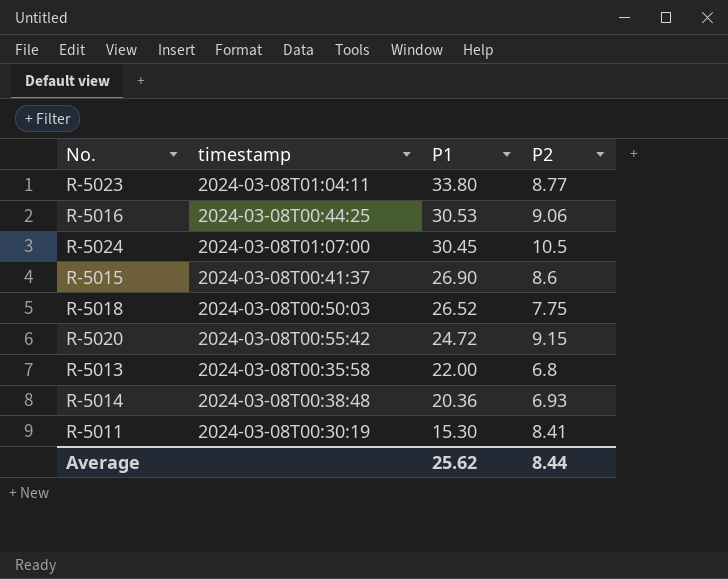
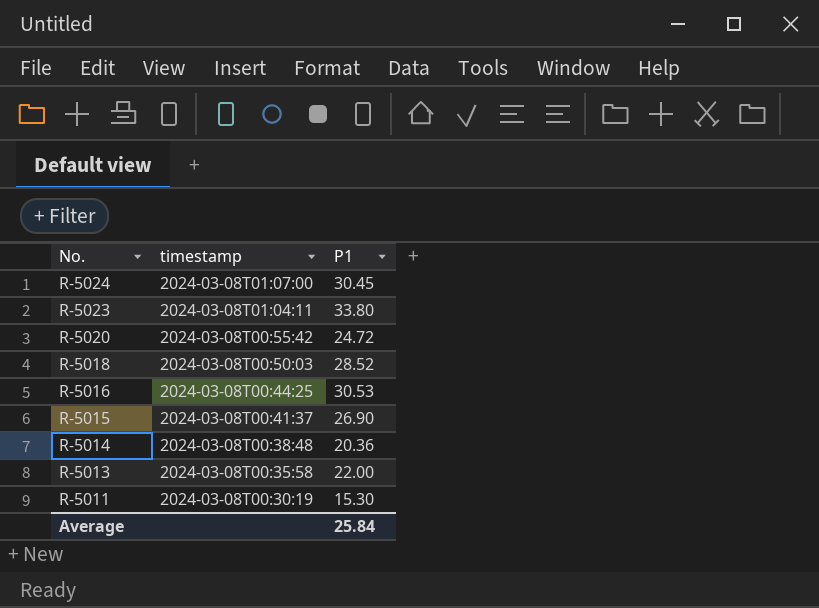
row order: P1 descending -> No. descending
column P2 | position: 4 -> none
R-5018 | P1: 26.52 -> 28.52
Average | P1: 25.62 -> 25.84

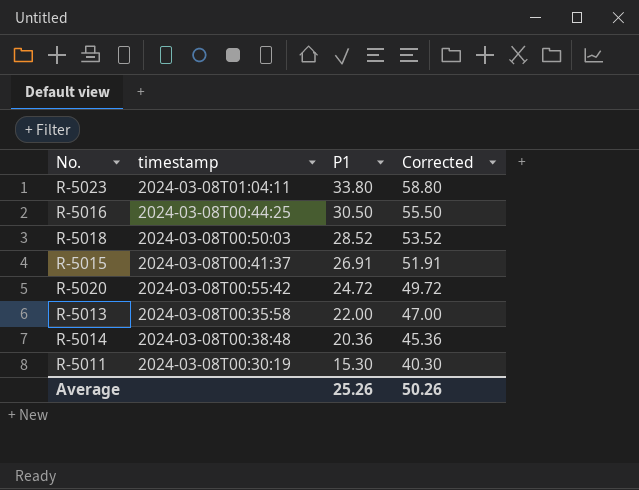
row order: No. descending -> P1 descending
column Corrected | formula: none -> [P1] + 25
row R-5024: 2024-03-08T01:07:00 | 30.45 -> none
R-5016 | P1: 30.53 -> 30.50
R-5015 | P1: 26.90 -> 26.91
Average | P1: 25.84 -> 25.26

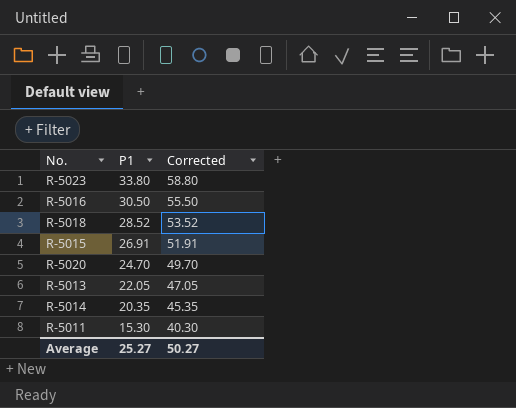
column timestamp | position: 2 -> none
R-5020 | P1: 24.72 -> 24.70
R-5020 | Corrected: 49.72 -> 49.70
R-5013 | P1: 22.00 -> 22.05
R-5013 | Corrected: 47.00 -> 47.05
R-5014 | P1: 20.36 -> 20.35
R-5014 | Corrected: 45.36 -> 45.35
Average | P1: 25.26 -> 25.27
Average | Corrected: 50.26 -> 50.27

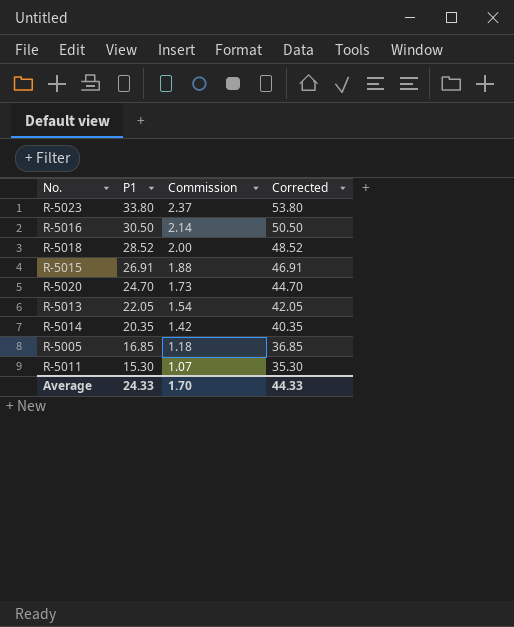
column Commission | formula: none -> [P1] * 0.07
column Corrected | formula: [P1] + 25 -> [P1] + 20
row R-5005: none -> 16.85 | 1.18 | 36.85
Average | P1: 25.27 -> 24.33
Average | Corrected: 50.27 -> 44.33

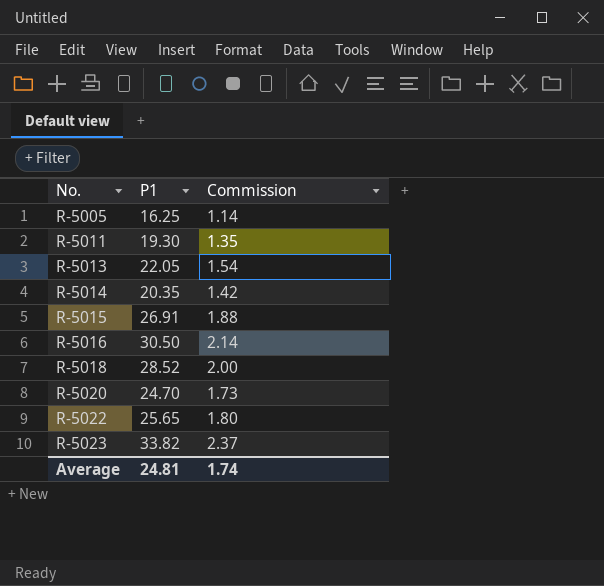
row order: P1 descending -> No. ascending
column Corrected | formula: [P1] + 20 -> none
R-5005 | P1: 16.85 -> 16.25
R-5005 | Commission: 1.18 -> 1.14
R-5011 | P1: 15.30 -> 19.30
R-5011 | Commission: 1.07 -> 1.35
row R-5022: none -> 25.65 | 1.80
R-5023 | P1: 33.80 -> 33.82
Average | P1: 24.33 -> 24.81
Average | Commission: 1.70 -> 1.74

